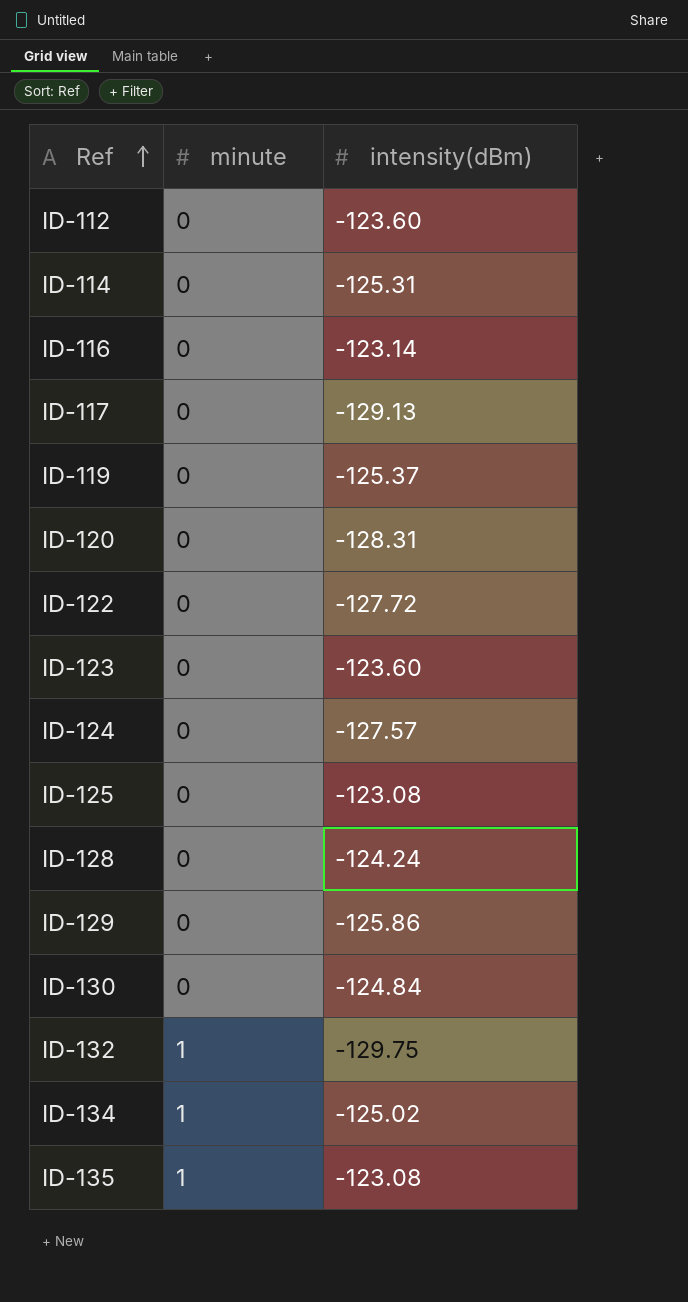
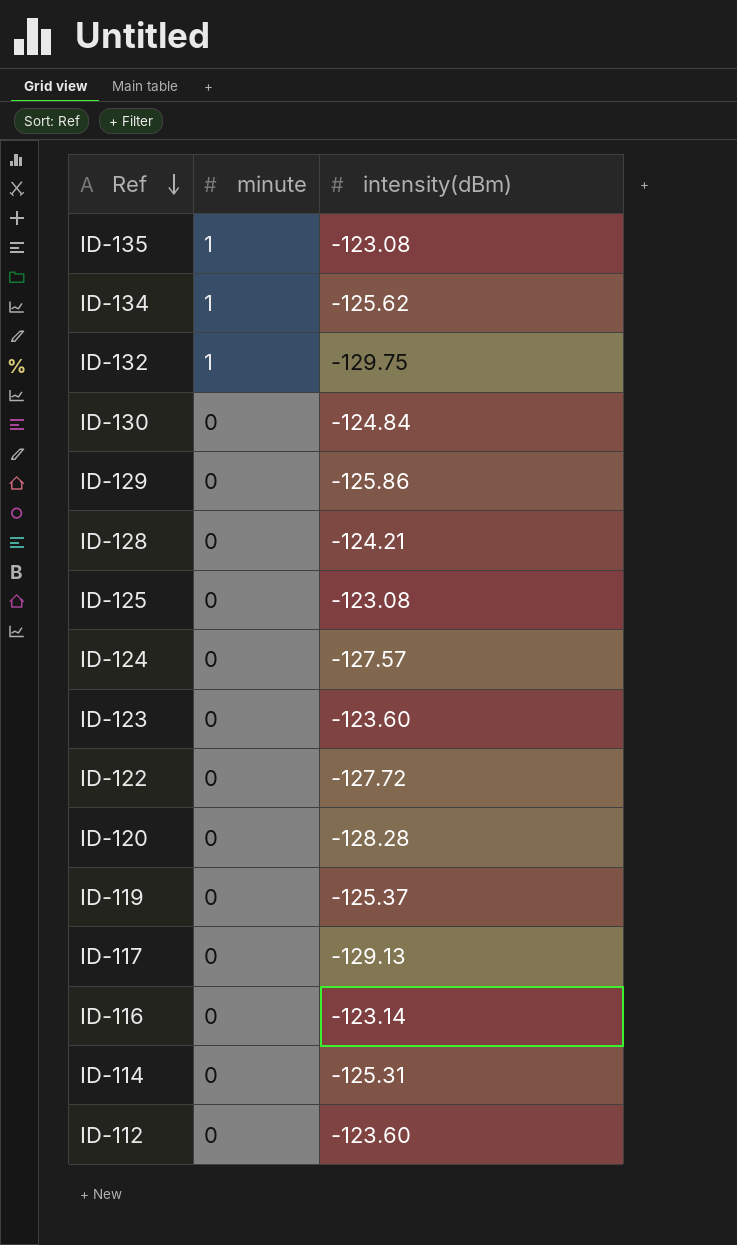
row order: Ref ascending -> Ref descending
ID-134 | intensity(dBm): -125.02 -> -125.62
ID-128 | intensity(dBm): -124.24 -> -124.21
ID-120 | intensity(dBm): -128.31 -> -128.28

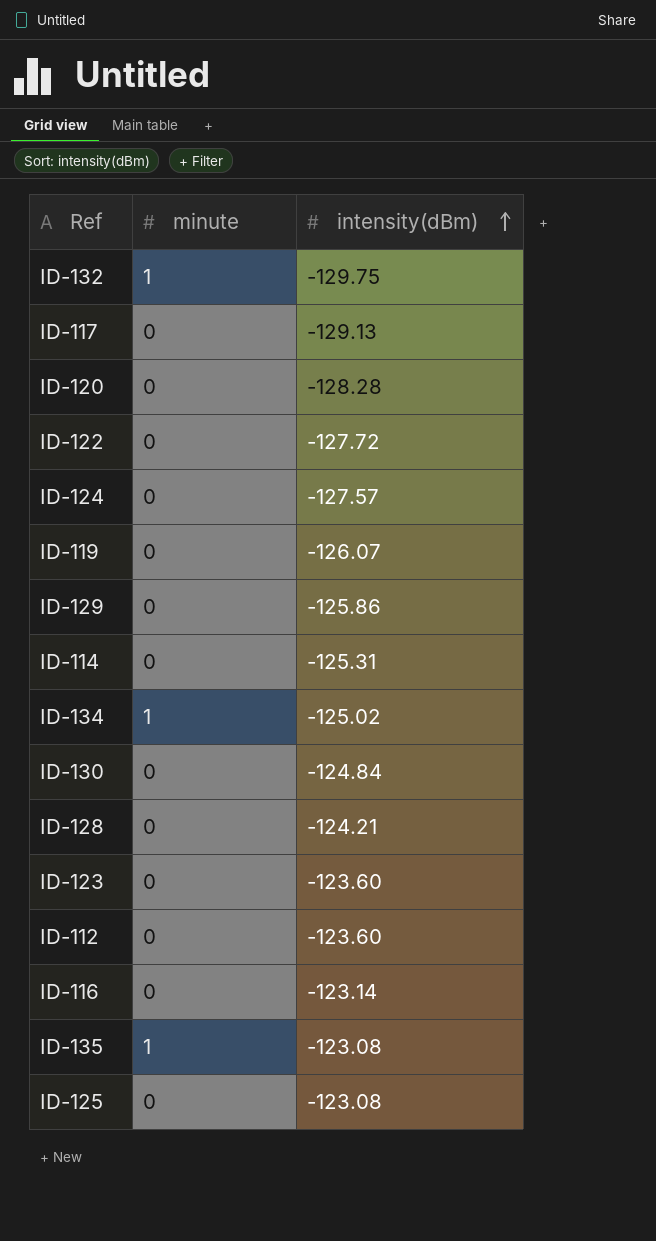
row order: Ref descending -> intensity(dBm) ascending
ID-119 | intensity(dBm): -125.37 -> -126.07
ID-134 | intensity(dBm): -125.62 -> -125.02

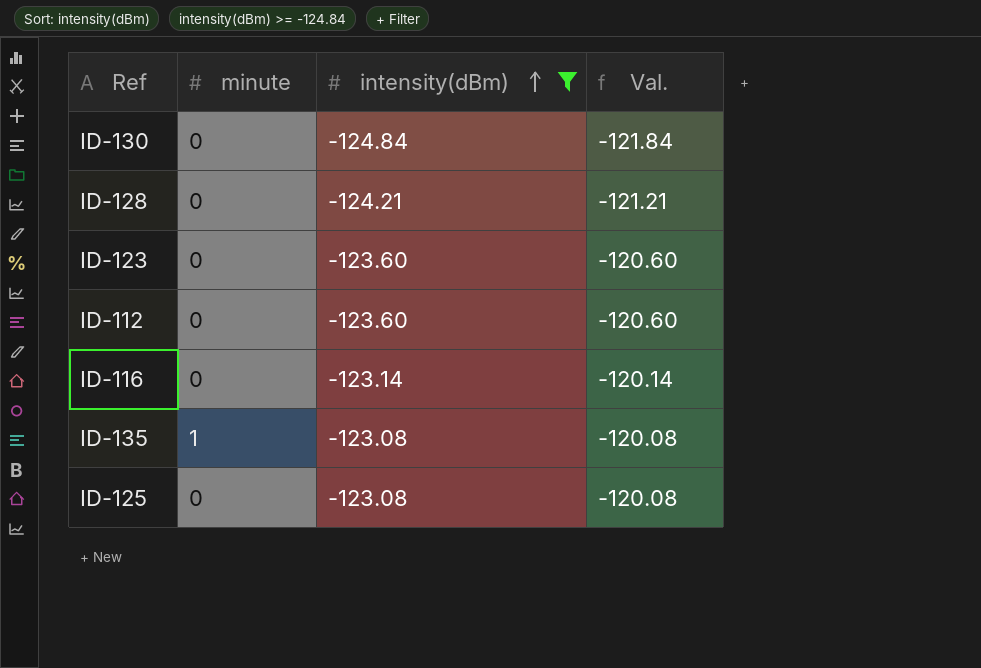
filter: none -> intensity(dBm) >= -124.84
column Val. | formula: none -> [intensity(dBm)] + 3

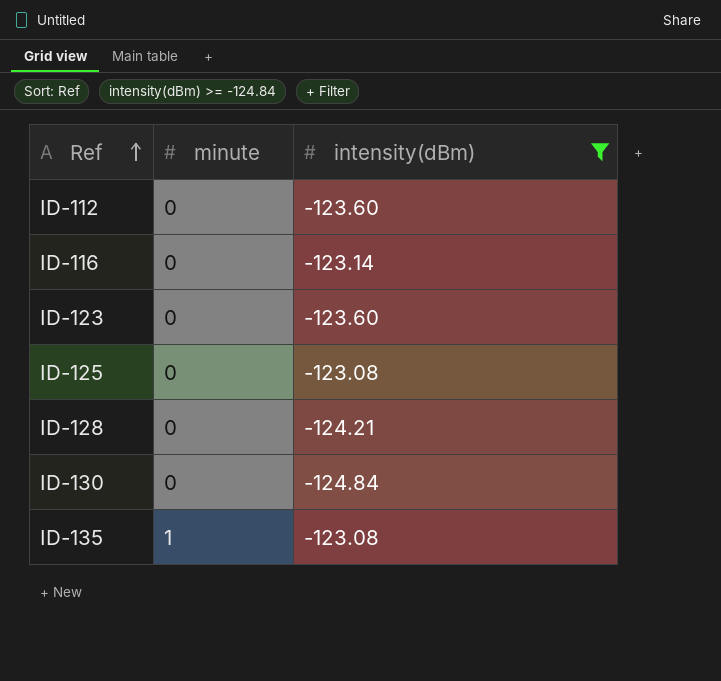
row order: intensity(dBm) ascending -> Ref ascending
column Val. | formula: [intensity(dBm)] + 3 -> none

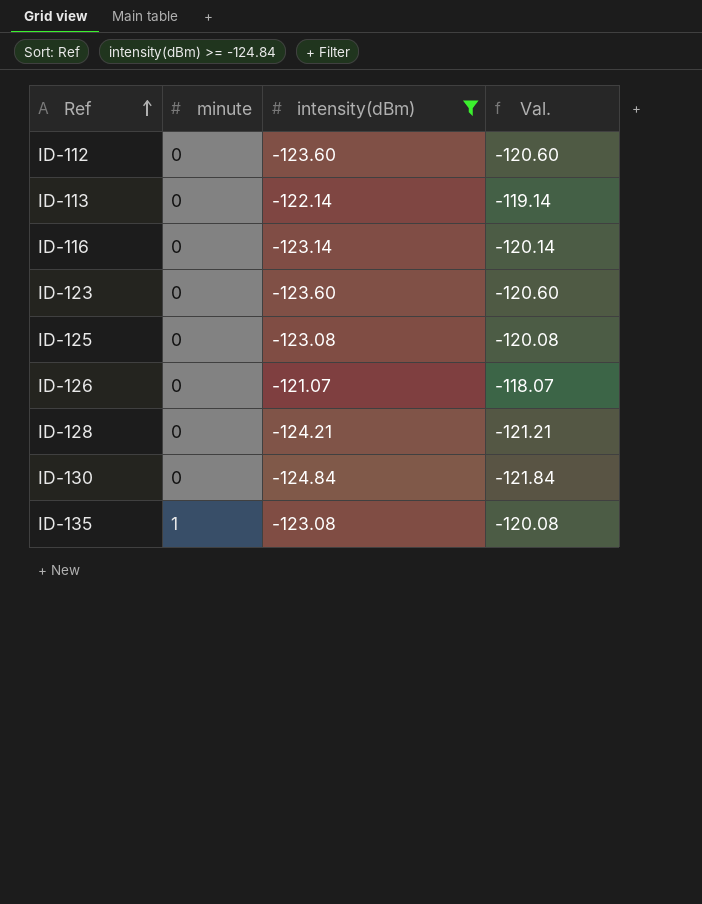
column Val. | formula: none -> [intensity(dBm)] + 3
row ID-113: none -> 0 | -122.14 | -119.14
row ID-126: none -> 0 | -121.07 | -118.07

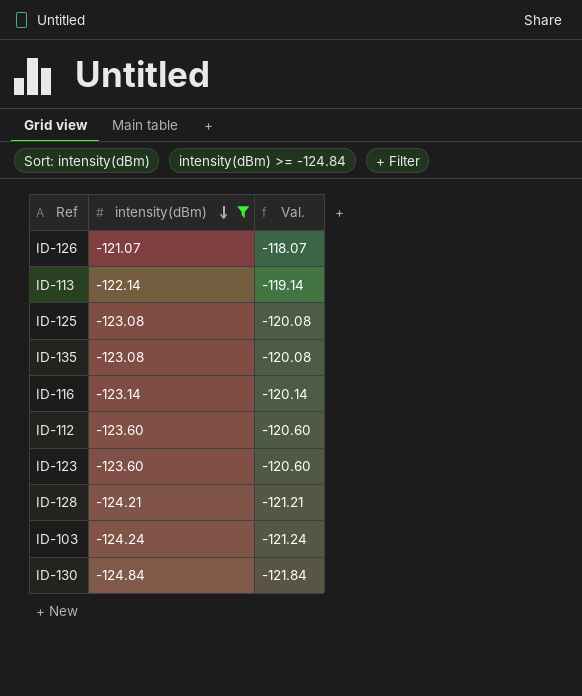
row order: Ref ascending -> intensity(dBm) descending
column minute | position: 2 -> none
row ID-103: none -> -124.24 | -121.24

